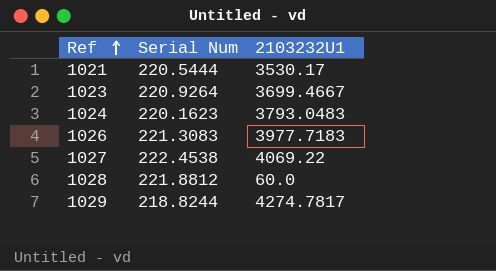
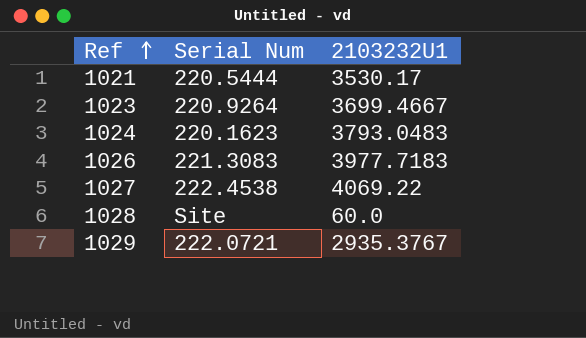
1028 | Serial Num: 221.8812 -> Site
1029 | Serial Num: 218.8244 -> 222.0721
1029 | 2103232U1: 4274.7817 -> 2935.3767

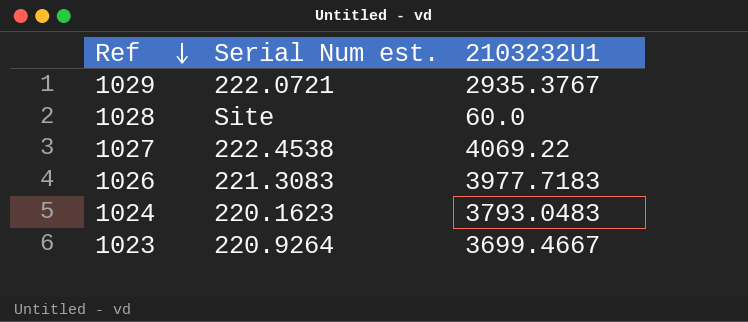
row order: Ref ascending -> Ref descending
column name: Serial Num -> Serial Num est.
row 1021: 220.5444 | 3530.17 -> none

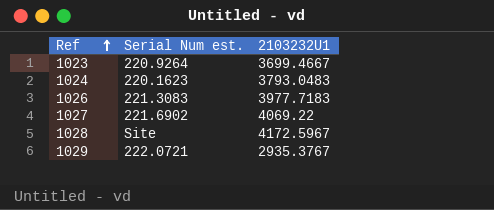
row order: Ref descending -> Ref ascending
1027 | Serial Num est.: 222.4538 -> 221.6902
1028 | 2103232U1: 60.0 -> 4172.5967

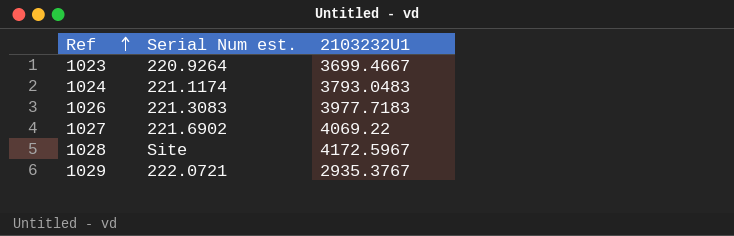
1024 | Serial Num est.: 220.1623 -> 221.1174

